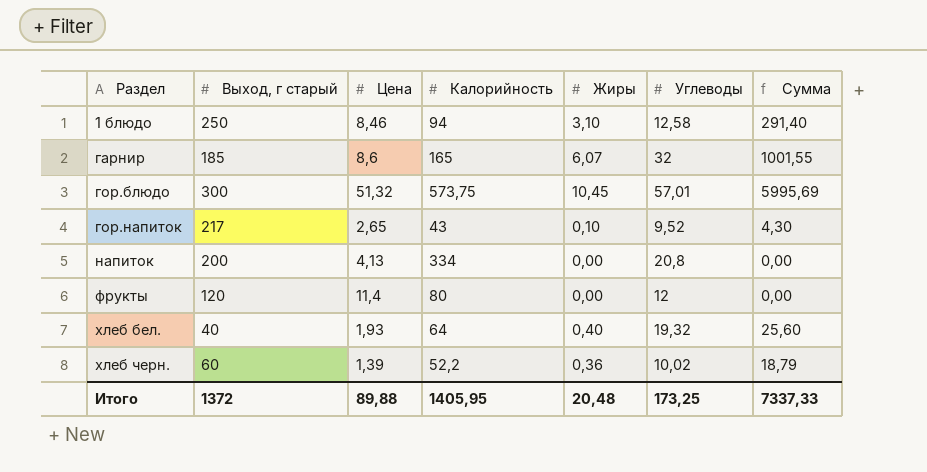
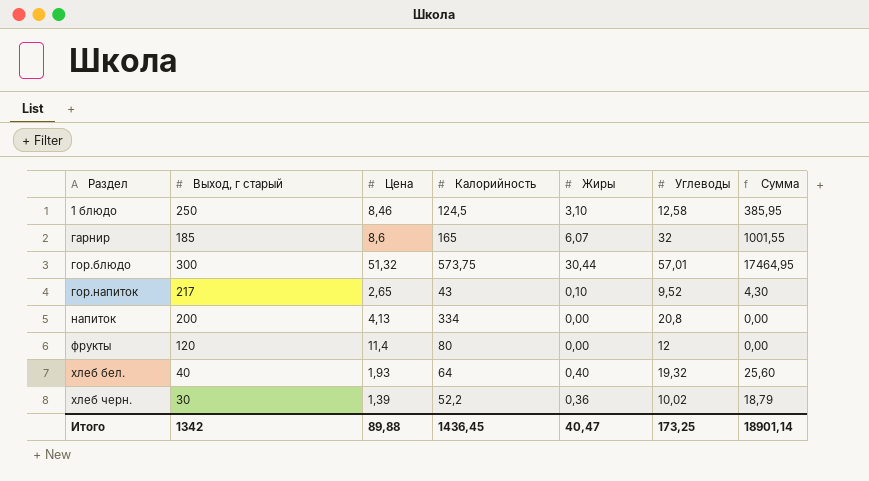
1 блюдо | Калорийность: 94 -> 124,5
1 блюдо | Сумма: 291,40 -> 385,95
гор.блюдо | Жиры: 10,45 -> 30,44
гор.блюдо | Сумма: 5995,69 -> 17464,95
хлеб черн. | Выход, г старый: 60 -> 30
Итого | Выход, г старый: 1372 -> 1342
Итого | Калорийность: 1405,95 -> 1436,45
Итого | Жиры: 20,48 -> 40,47
Итого | Сумма: 7337,33 -> 18901,14

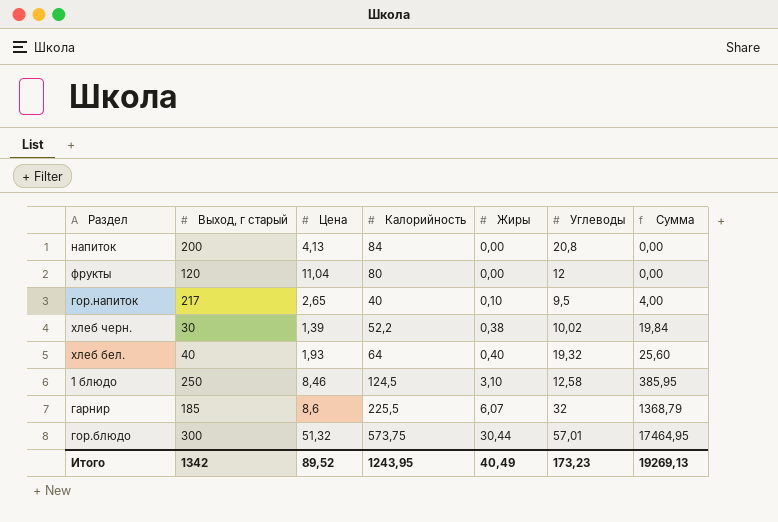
row order: Раздел ascending -> Жиры ascending
напиток | Калорийность: 334 -> 84
фрукты | Цена: 11,4 -> 11,04
гор.напиток | Калорийность: 43 -> 40
гор.напиток | Углеводы: 9,52 -> 9,5
гор.напиток | Сумма: 4,30 -> 4,00
хлеб черн. | Жиры: 0,36 -> 0,38
хлеб черн. | Сумма: 18,79 -> 19,84
гарнир | Калорийность: 165 -> 225,5
гарнир | Сумма: 1001,55 -> 1368,79
Итого | Цена: 89,88 -> 89,52
Итого | Калорийность: 1436,45 -> 1243,95
Итого | Жиры: 40,47 -> 40,49
Итого | Углеводы: 173,25 -> 173,23
Итого | Сумма: 18901,14 -> 19269,13

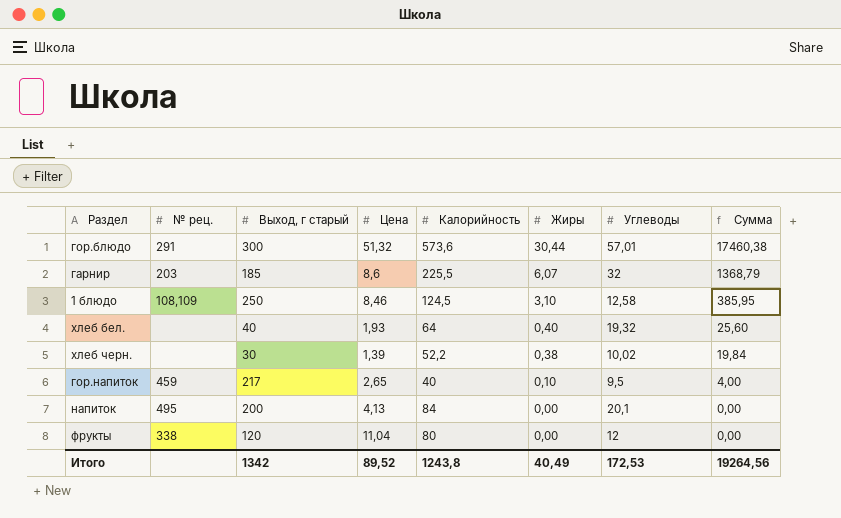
row order: Жиры ascending -> Жиры descending
column № рец. | position: none -> 2
гор.блюдо | Калорийность: 573,75 -> 573,6
гор.блюдо | Сумма: 17464,95 -> 17460,38
напиток | Углеводы: 20,8 -> 20,1
Итого | Калорийность: 1243,95 -> 1243,8
Итого | Углеводы: 173,23 -> 172,53
Итого | Сумма: 19269,13 -> 19264,56

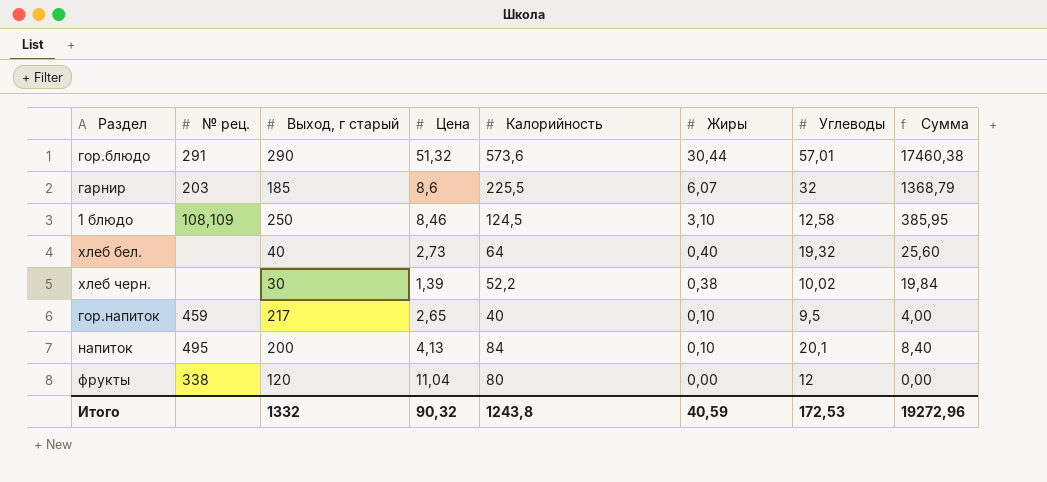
гор.блюдо | Выход, г старый: 300 -> 290
хлеб бел. | Цена: 1,93 -> 2,73
напиток | Жиры: 0,00 -> 0,10
напиток | Сумма: 0,00 -> 8,40
Итого | Выход, г старый: 1342 -> 1332
Итого | Цена: 89,52 -> 90,32
Итого | Жиры: 40,49 -> 40,59
Итого | Сумма: 19264,56 -> 19272,96

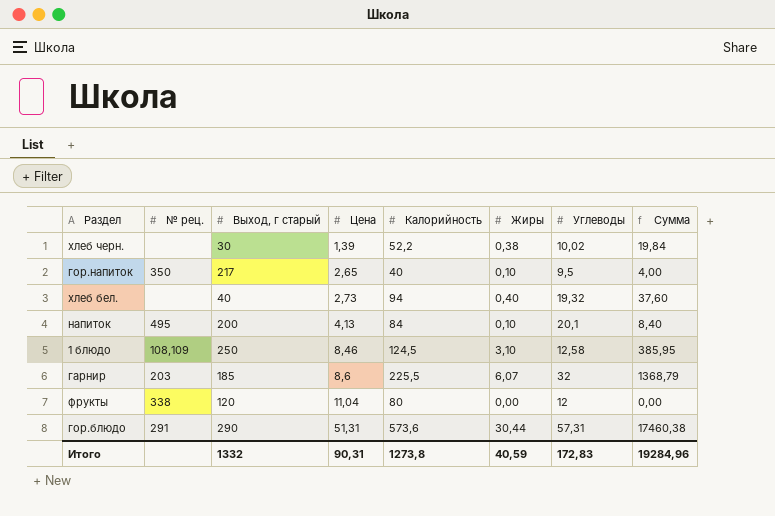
row order: Жиры descending -> Цена ascending
гор.напиток | № рец.: 459 -> 350
хлеб бел. | Калорийность: 64 -> 94
хлеб бел. | Сумма: 25,60 -> 37,60
гор.блюдо | Цена: 51,32 -> 51,31
гор.блюдо | Углеводы: 57,01 -> 57,31
Итого | Цена: 90,32 -> 90,31
Итого | Калорийность: 1243,8 -> 1273,8
Итого | Углеводы: 172,53 -> 172,83
Итого | Сумма: 19272,96 -> 19284,96

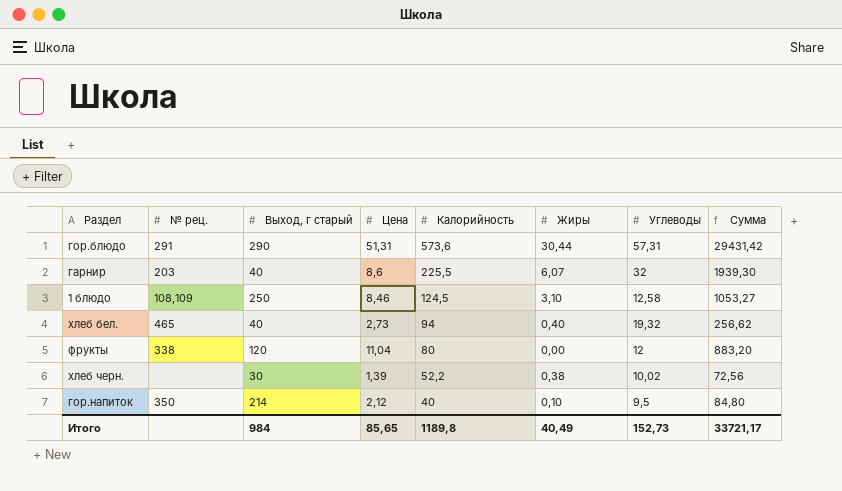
row order: Цена ascending -> Калорийность descending
column Сумма | formula: [Калорийность] * [Жиры] -> [Цена] * [Калорийность]
row напиток: 495 | 200 | 4,13 | 84 | 0,10 | 20,1 | 8,40 -> none
гарнир | Выход, г старый: 185 -> 40
хлеб бел. | № рец.: none -> 465
гор.напиток | Выход, г старый: 217 -> 214
гор.напиток | Цена: 2,65 -> 2,12
Итого | Выход, г старый: 1332 -> 984
Итого | Цена: 90,31 -> 85,65
Итого | Калорийность: 1273,8 -> 1189,8
Итого | Жиры: 40,59 -> 40,49
Итого | Углеводы: 172,83 -> 152,73
Итого | Сумма: 19284,96 -> 33721,17

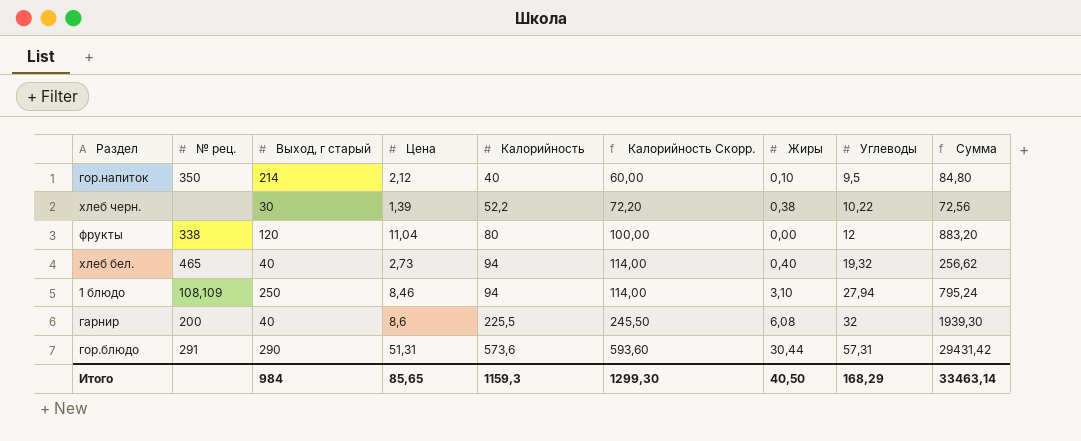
row order: Калорийность descending -> Калорийность ascending
column Калорийность Скорр. | formula: none -> [Калорийность] + 20
хлеб черн. | Углеводы: 10,02 -> 10,22
1 блюдо | Калорийность: 124,5 -> 94
1 блюдо | Углеводы: 12,58 -> 27,94
1 блюдо | Сумма: 1053,27 -> 795,24
гарнир | № рец.: 203 -> 200
гарнир | Жиры: 6,07 -> 6,08
Итого | Калорийность: 1189,8 -> 1159,3
Итого | Жиры: 40,49 -> 40,50
Итого | Углеводы: 152,73 -> 168,29
Итого | Сумма: 33721,17 -> 33463,14

